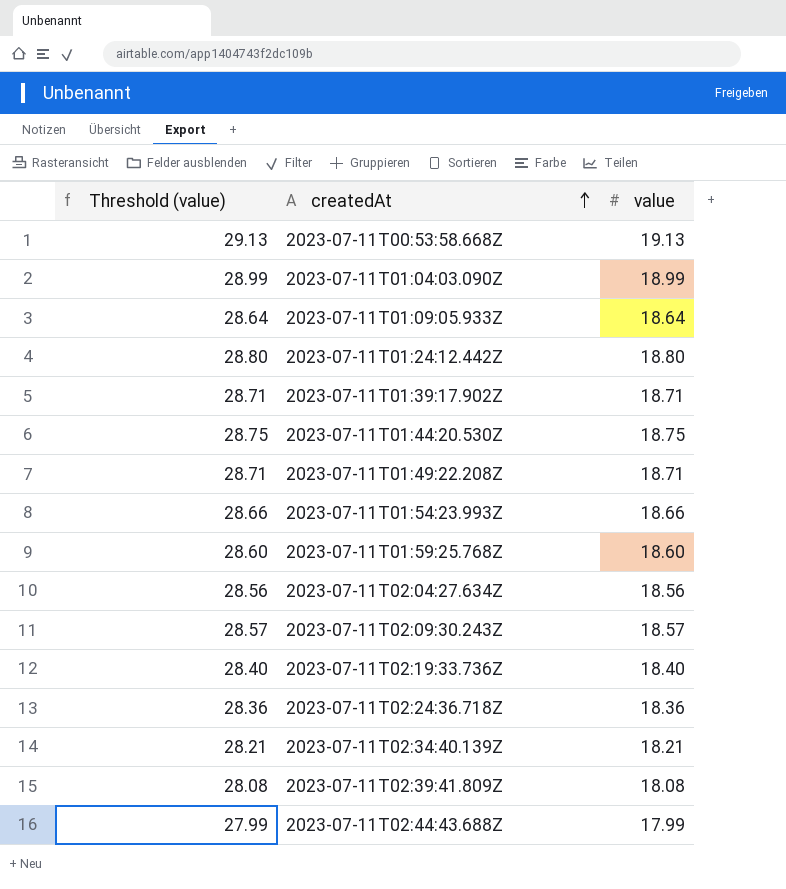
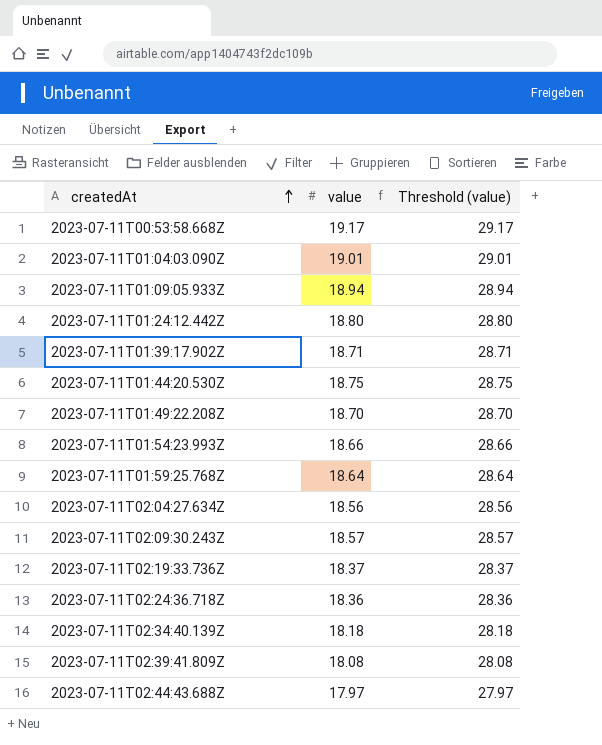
column Threshold (value) | position: 1 -> 3
2023-07-11T00:53:58.668Z | value: 19.13 -> 19.17
2023-07-11T00:53:58.668Z | Threshold (value): 29.13 -> 29.17
2023-07-11T01:04:03.090Z | value: 18.99 -> 19.01
2023-07-11T01:04:03.090Z | Threshold (value): 28.99 -> 29.01
2023-07-11T01:09:05.933Z | value: 18.64 -> 18.94
2023-07-11T01:09:05.933Z | Threshold (value): 28.64 -> 28.94
2023-07-11T01:49:22.208Z | value: 18.71 -> 18.70
2023-07-11T01:49:22.208Z | Threshold (value): 28.71 -> 28.70
2023-07-11T01:59:25.768Z | value: 18.60 -> 18.64
2023-07-11T01:59:25.768Z | Threshold (value): 28.60 -> 28.64
2023-07-11T02:19:33.736Z | value: 18.40 -> 18.37
2023-07-11T02:19:33.736Z | Threshold (value): 28.40 -> 28.37
2023-07-11T02:34:40.139Z | value: 18.21 -> 18.18
2023-07-11T02:34:40.139Z | Threshold (value): 28.21 -> 28.18
2023-07-11T02:44:43.688Z | value: 17.99 -> 17.97
2023-07-11T02:44:43.688Z | Threshold (value): 27.99 -> 27.97

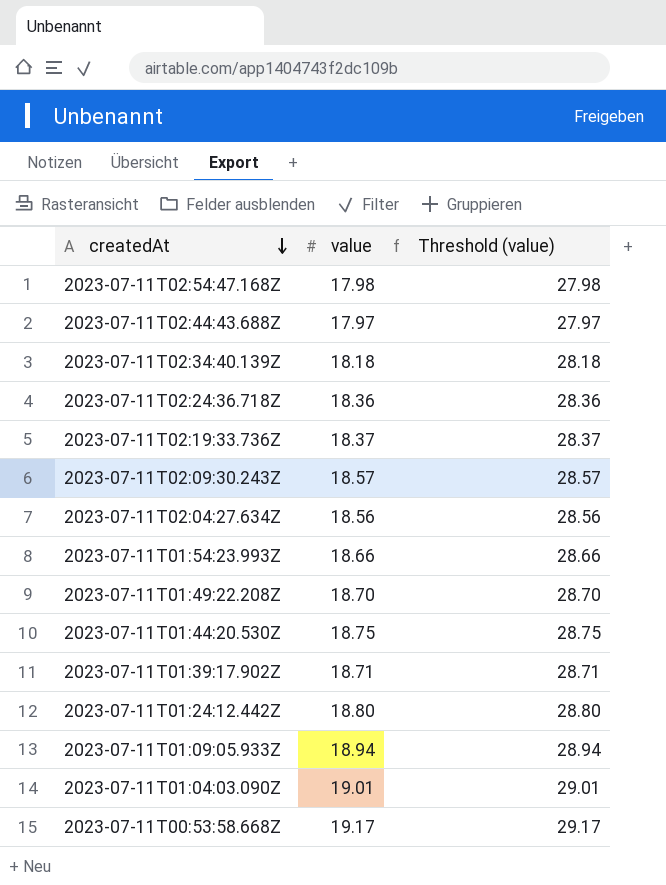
row order: createdAt ascending -> createdAt descending
row 2023-07-11T01:59:25.768Z: 18.64 | 28.64 -> none
row 2023-07-11T02:39:41.809Z: 18.08 | 28.08 -> none
row 2023-07-11T02:54:47.168Z: none -> 17.98 | 27.98

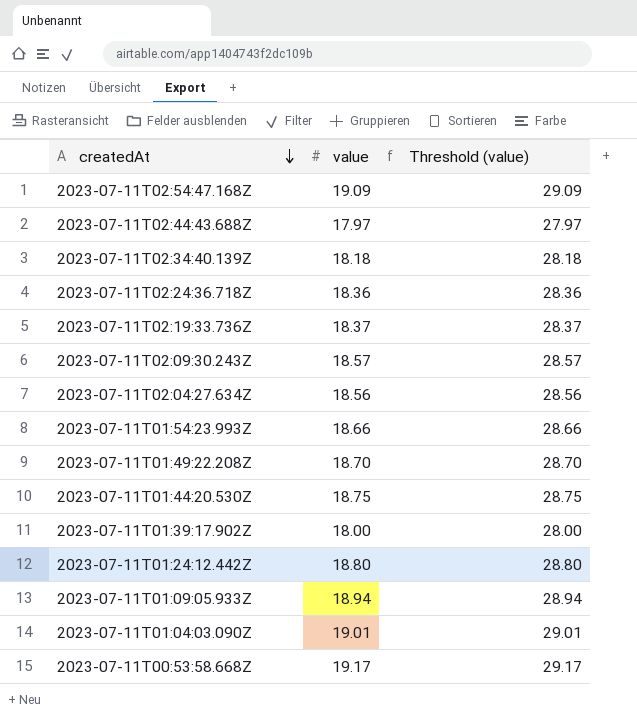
2023-07-11T02:54:47.168Z | value: 17.98 -> 19.09
2023-07-11T02:54:47.168Z | Threshold (value): 27.98 -> 29.09
2023-07-11T01:39:17.902Z | value: 18.71 -> 18.00
2023-07-11T01:39:17.902Z | Threshold (value): 28.71 -> 28.00

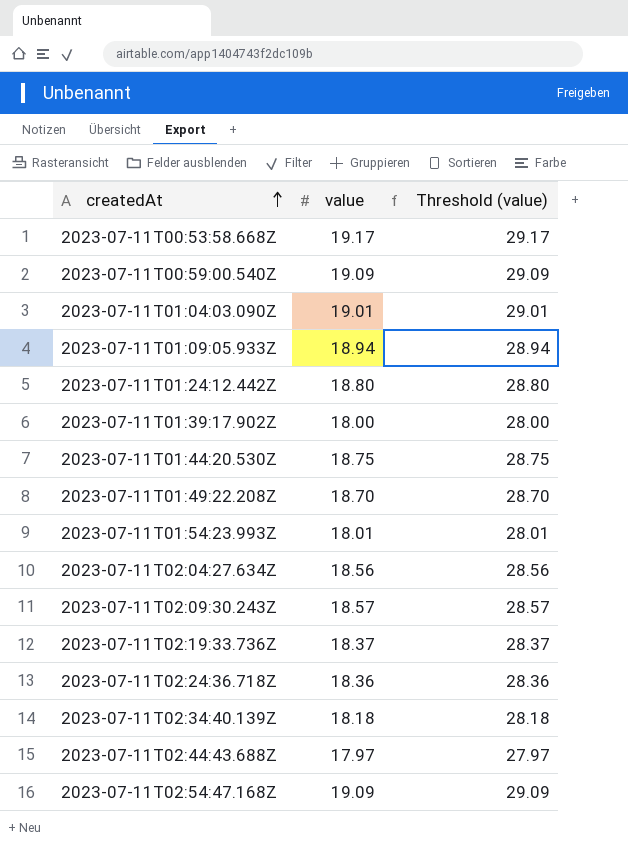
row order: createdAt descending -> createdAt ascending
row 2023-07-11T00:59:00.540Z: none -> 19.09 | 29.09
2023-07-11T01:54:23.993Z | value: 18.66 -> 18.01
2023-07-11T01:54:23.993Z | Threshold (value): 28.66 -> 28.01

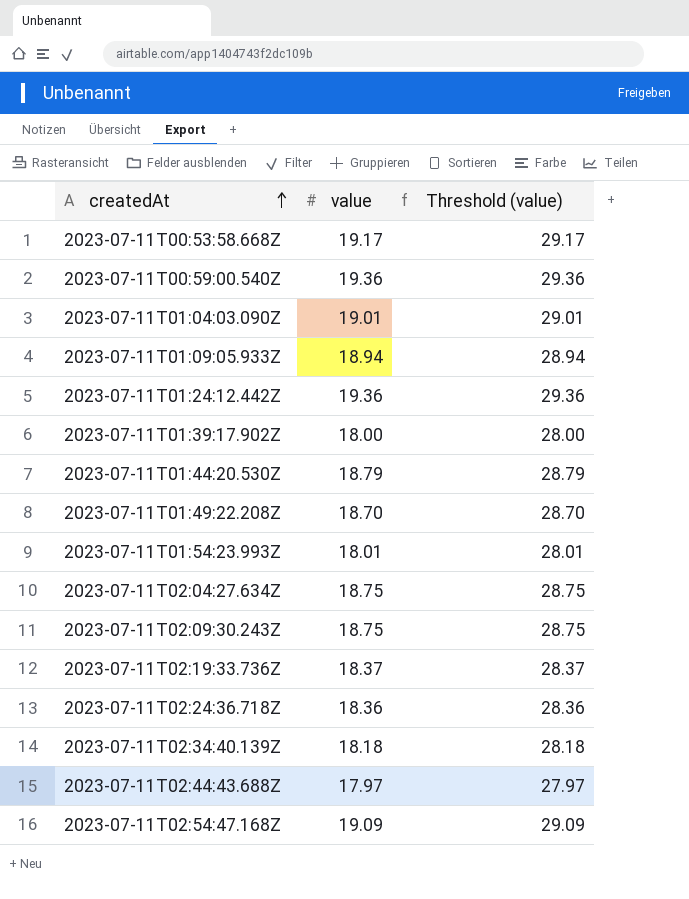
2023-07-11T00:59:00.540Z | value: 19.09 -> 19.36
2023-07-11T00:59:00.540Z | Threshold (value): 29.09 -> 29.36
2023-07-11T01:24:12.442Z | value: 18.80 -> 19.36
2023-07-11T01:24:12.442Z | Threshold (value): 28.80 -> 29.36
2023-07-11T01:44:20.530Z | value: 18.75 -> 18.79
2023-07-11T01:44:20.530Z | Threshold (value): 28.75 -> 28.79
2023-07-11T02:04:27.634Z | value: 18.56 -> 18.75
2023-07-11T02:04:27.634Z | Threshold (value): 28.56 -> 28.75
2023-07-11T02:09:30.243Z | value: 18.57 -> 18.75
2023-07-11T02:09:30.243Z | Threshold (value): 28.57 -> 28.75

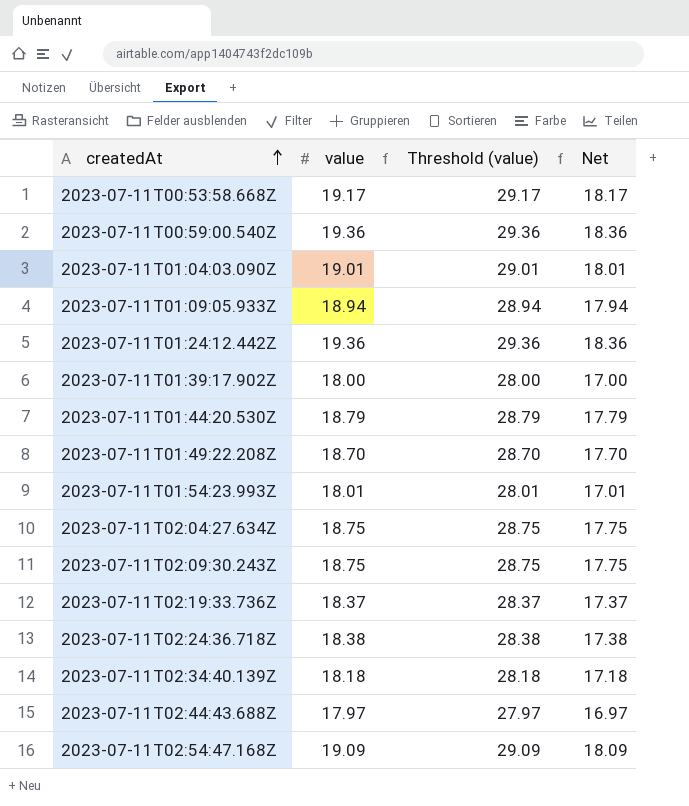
column Net | formula: none -> [value] - 1
2023-07-11T02:24:36.718Z | value: 18.36 -> 18.38
2023-07-11T02:24:36.718Z | Threshold (value): 28.36 -> 28.38

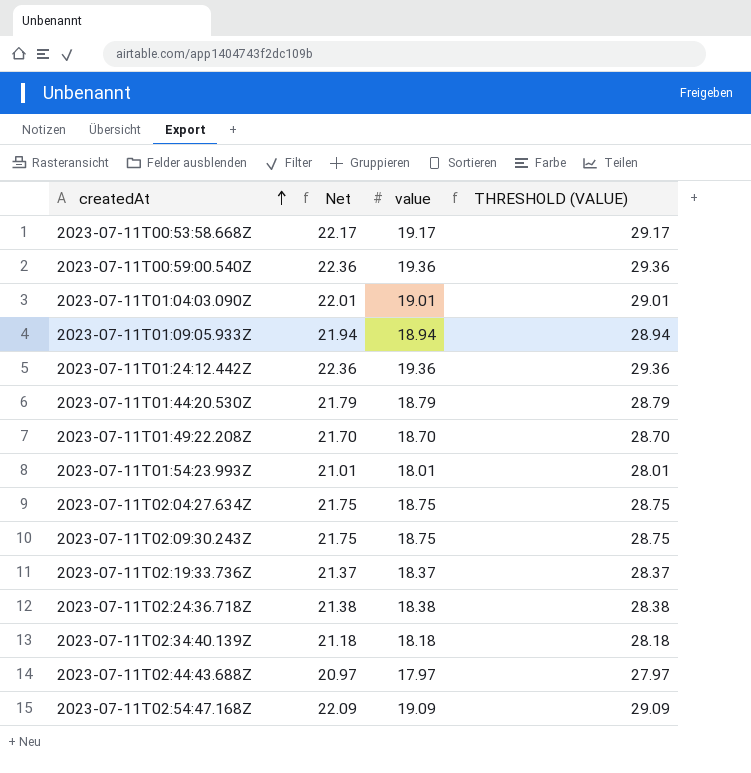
column Net | formula: [value] - 1 -> [value] + 3
column Net | position: 4 -> 2
column name: Threshold (value) -> THRESHOLD (VALUE)
row 2023-07-11T01:39:17.902Z: 18.00 | 28.00 | 17.00 -> none

